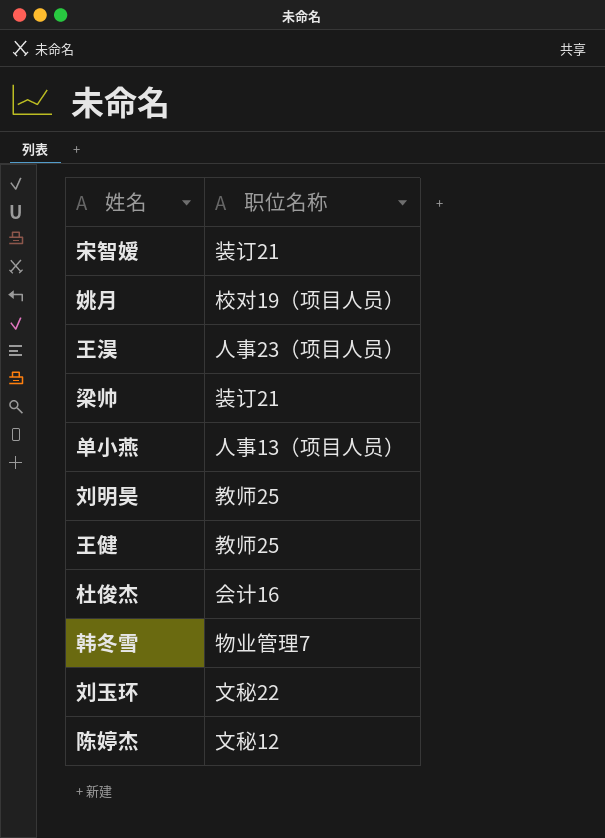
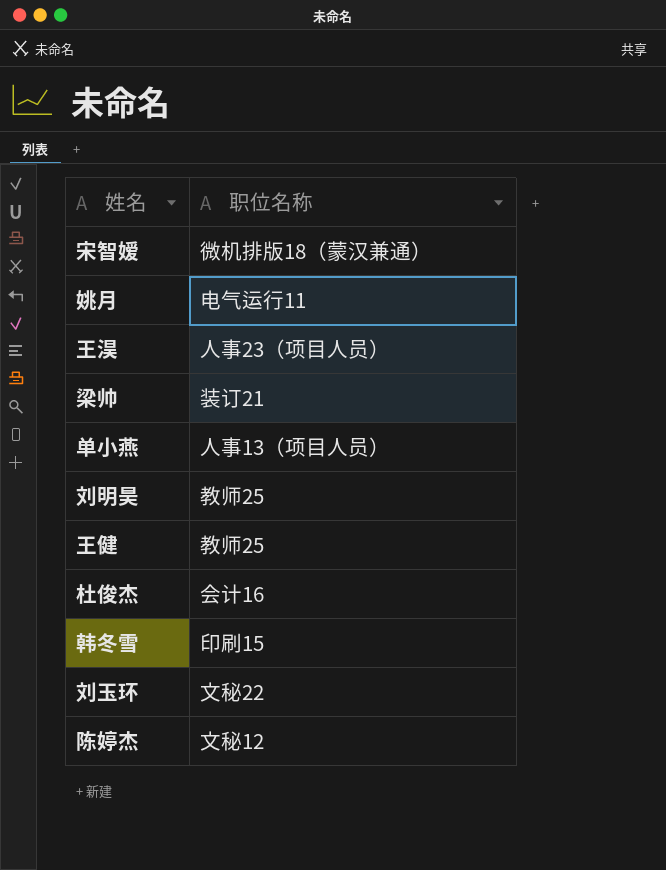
宋智嫒 | 职位名称: 装订21 -> 微机排版18（蒙汉兼通）
姚月 | 职位名称: 校对19（项目人员） -> 电气运行11
韩冬雪 | 职位名称: 物业管理7 -> 印刷15

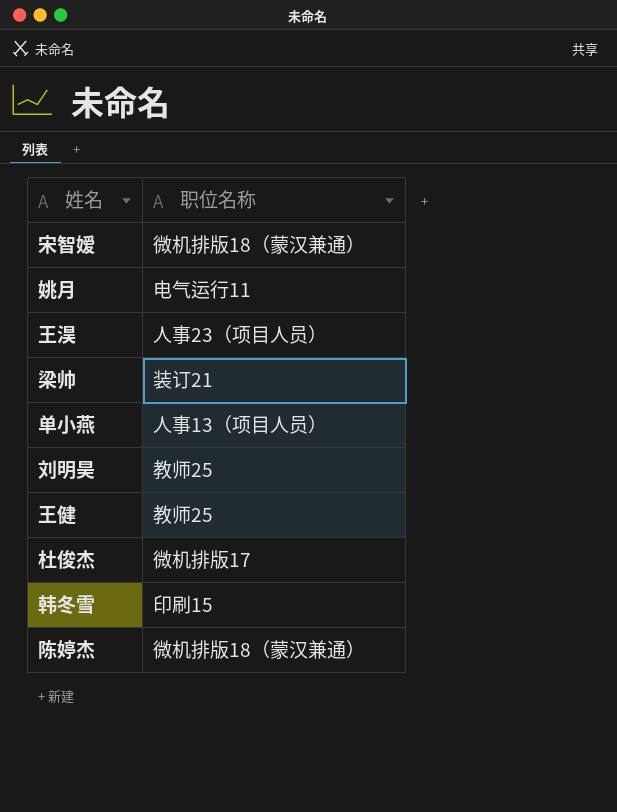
row 刘玉环: 文秘22 -> none
杜俊杰 | 职位名称: 会计16 -> 微机排版17
陈婷杰 | 职位名称: 文秘12 -> 微机排版18（蒙汉兼通）

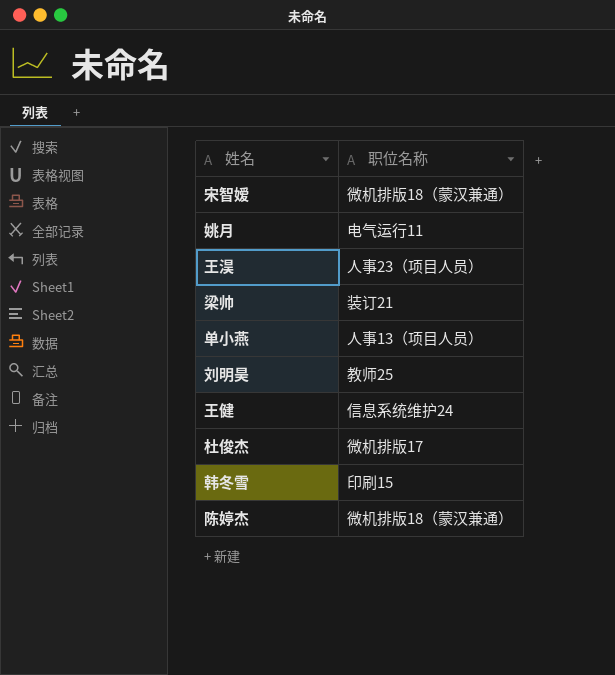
王健 | 职位名称: 教师25 -> 信息系统维护24

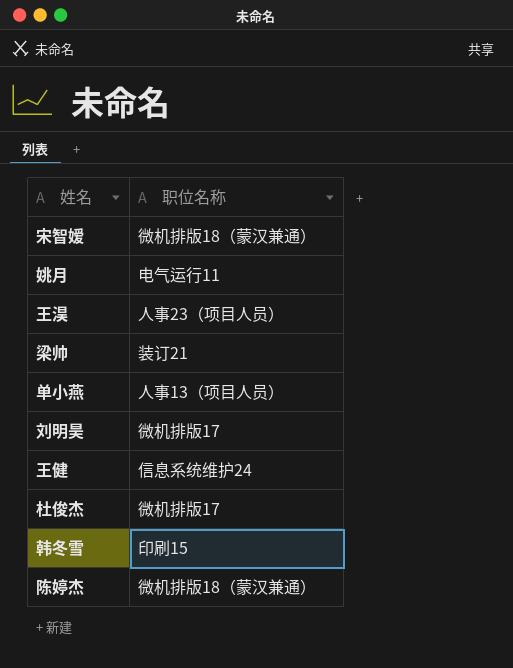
刘明昊 | 职位名称: 教师25 -> 微机排版17

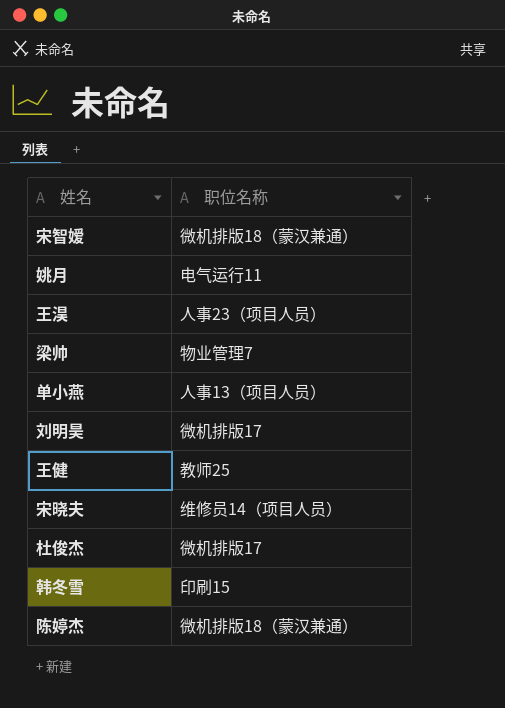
梁帅 | 职位名称: 装订21 -> 物业管理7
王健 | 职位名称: 信息系统维护24 -> 教师25
row 宋晓夫: none -> 维修员14（项目人员）

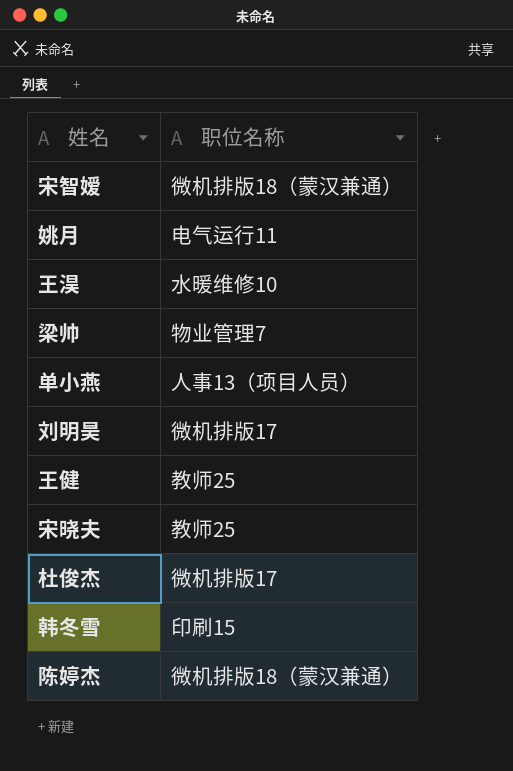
王淏 | 职位名称: 人事23（项目人员） -> 水暖维修10
宋晓夫 | 职位名称: 维修员14（项目人员） -> 教师25

